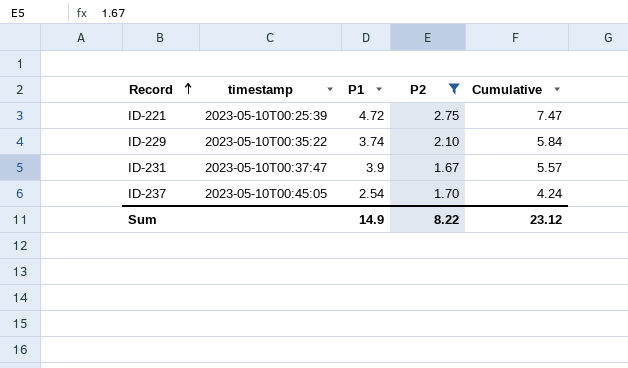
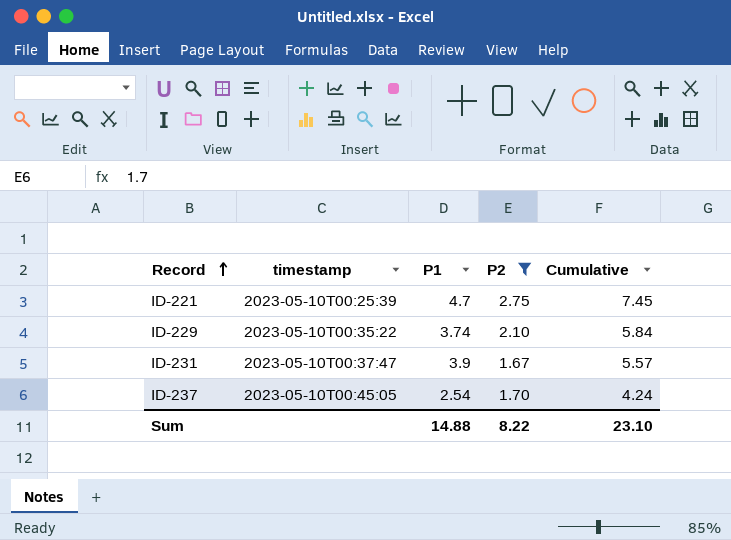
ID-221 | P1: 4.72 -> 4.7
ID-221 | Cumulative: 7.47 -> 7.45
Sum | P1: 14.9 -> 14.88
Sum | Cumulative: 23.12 -> 23.10

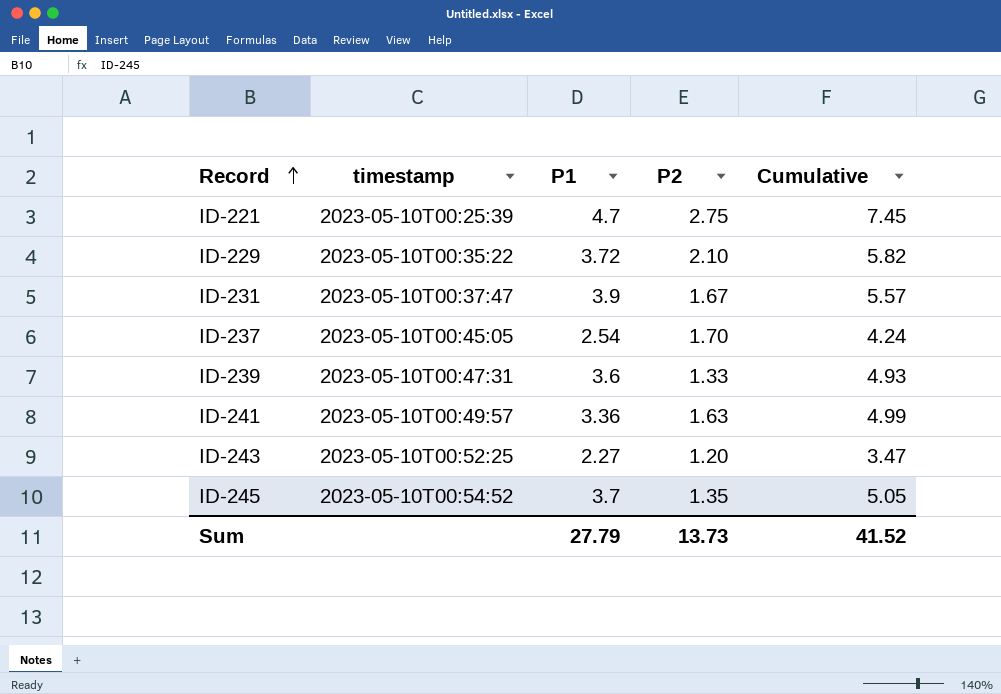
filter: P2 >= 1.67 -> none
ID-229 | P1: 3.74 -> 3.72
ID-229 | Cumulative: 5.84 -> 5.82
Sum | P1: 14.88 -> 27.79
Sum | P2: 8.22 -> 13.73
Sum | Cumulative: 23.10 -> 41.52

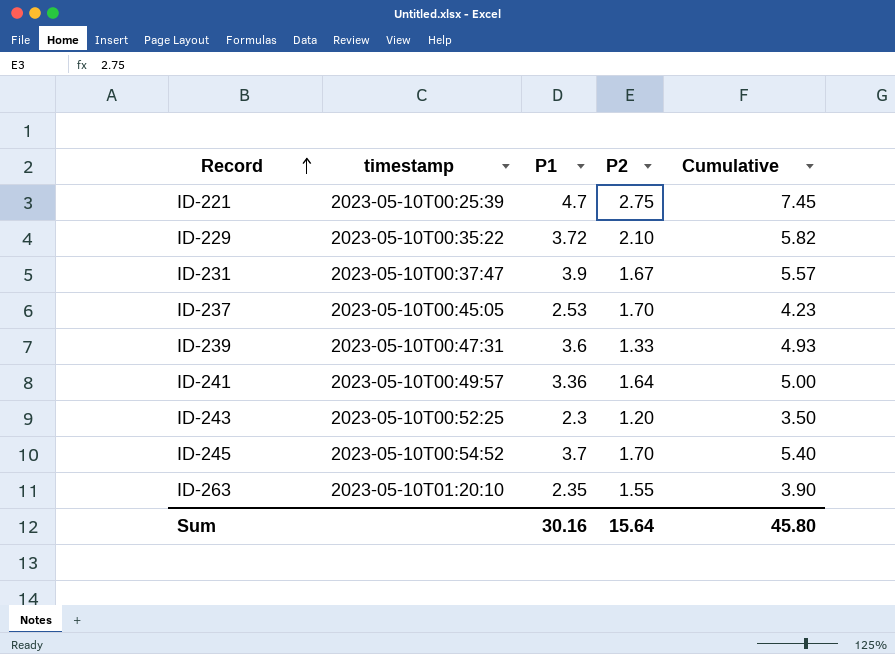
ID-237 | P1: 2.54 -> 2.53
ID-237 | Cumulative: 4.24 -> 4.23
ID-241 | P2: 1.63 -> 1.64
ID-241 | Cumulative: 4.99 -> 5.00
ID-243 | P1: 2.27 -> 2.3
ID-243 | Cumulative: 3.47 -> 3.50
ID-245 | P2: 1.35 -> 1.70
ID-245 | Cumulative: 5.05 -> 5.40
row ID-263: none -> 2023-05-10T01:20:10 | 2.35 | 1.55 | 3.90
Sum | P1: 27.79 -> 30.16
Sum | P2: 13.73 -> 15.64
Sum | Cumulative: 41.52 -> 45.80

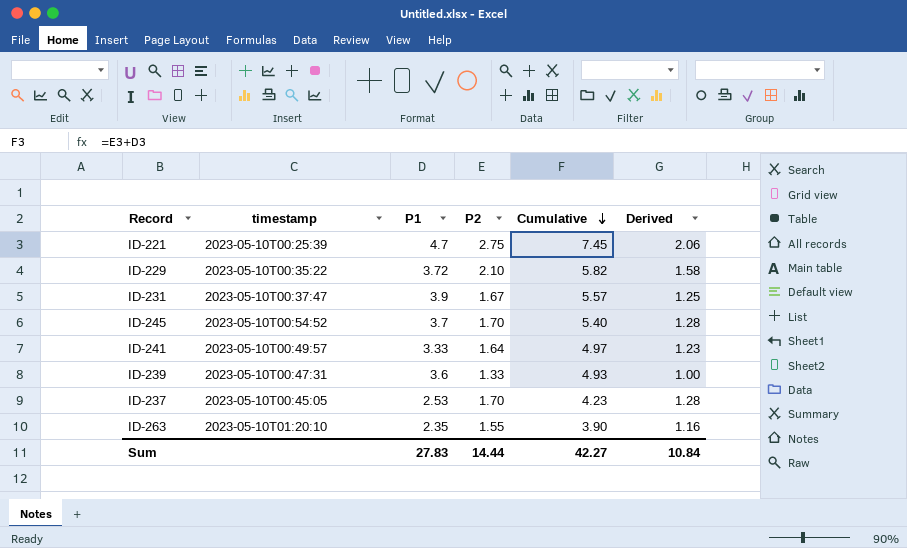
row order: Record ascending -> Cumulative descending
column Derived | formula: none -> [P2] * 0.75
row ID-243: 2023-05-10T00:52:25 | 2.3 | 1.20 | 3.50 -> none
ID-241 | P1: 3.36 -> 3.33
ID-241 | Cumulative: 5.00 -> 4.97
Sum | P1: 30.16 -> 27.83
Sum | P2: 15.64 -> 14.44
Sum | Cumulative: 45.80 -> 42.27

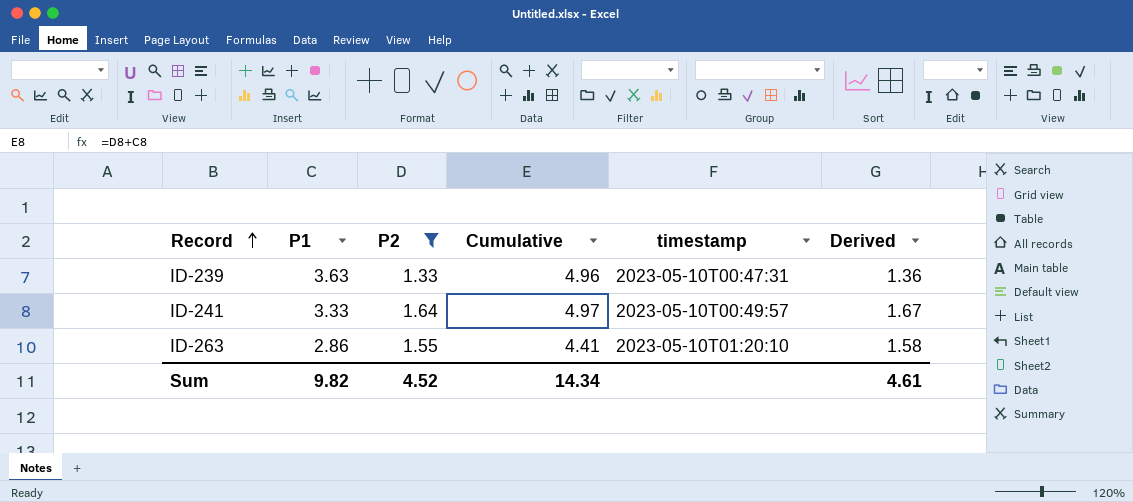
filter: none -> P2 <= 1.64
row order: Cumulative descending -> Record ascending
column timestamp | position: 2 -> 5
column Derived | formula: [P2] * 0.75 -> [P2] * 1.02
ID-239 | P1: 3.6 -> 3.63
ID-239 | Cumulative: 4.93 -> 4.96
ID-263 | P1: 2.35 -> 2.86
ID-263 | Cumulative: 3.90 -> 4.41
Sum | P1: 27.83 -> 9.82
Sum | P2: 14.44 -> 4.52
Sum | Cumulative: 42.27 -> 14.34
Sum | Derived: 10.84 -> 4.61

